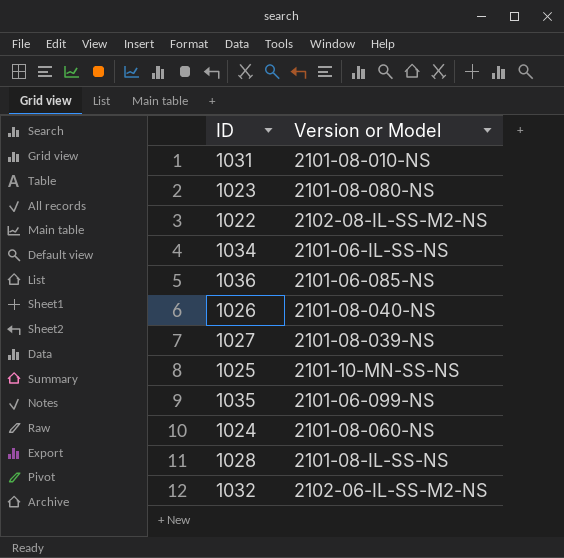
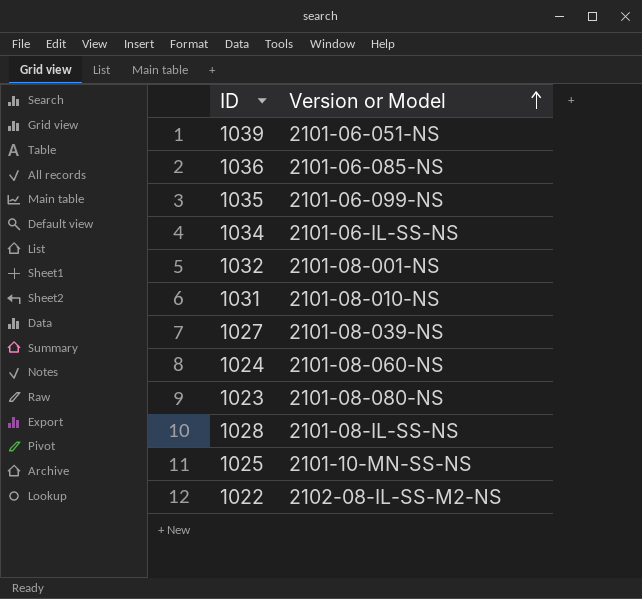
row order: none -> Version or Model ascending
row 1026: 2101-08-040-NS -> none
row 1039: none -> 2101-06-051-NS
1032 | Version or Model: 2102-06-IL-SS-M2-NS -> 2101-08-001-NS

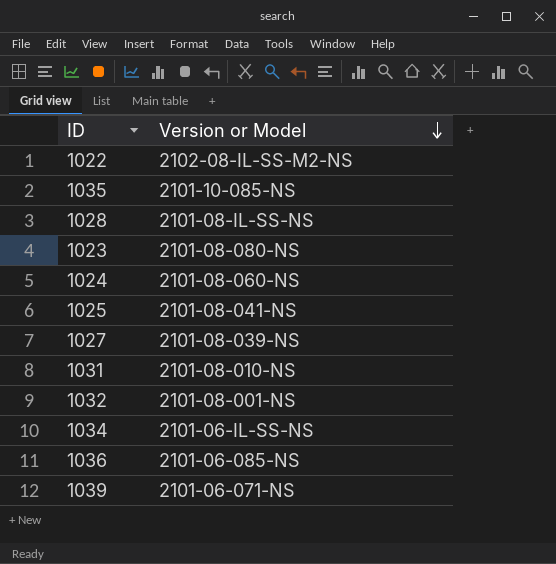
row order: Version or Model ascending -> Version or Model descending
1035 | Version or Model: 2101-06-099-NS -> 2101-10-085-NS
1025 | Version or Model: 2101-10-MN-SS-NS -> 2101-08-041-NS
1039 | Version or Model: 2101-06-051-NS -> 2101-06-071-NS

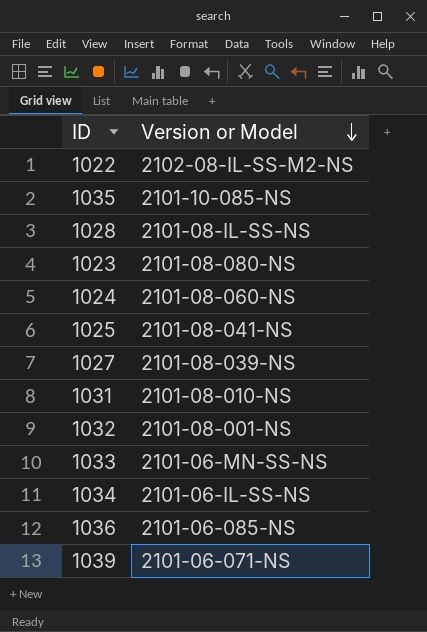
row 1033: none -> 2101-06-MN-SS-NS

